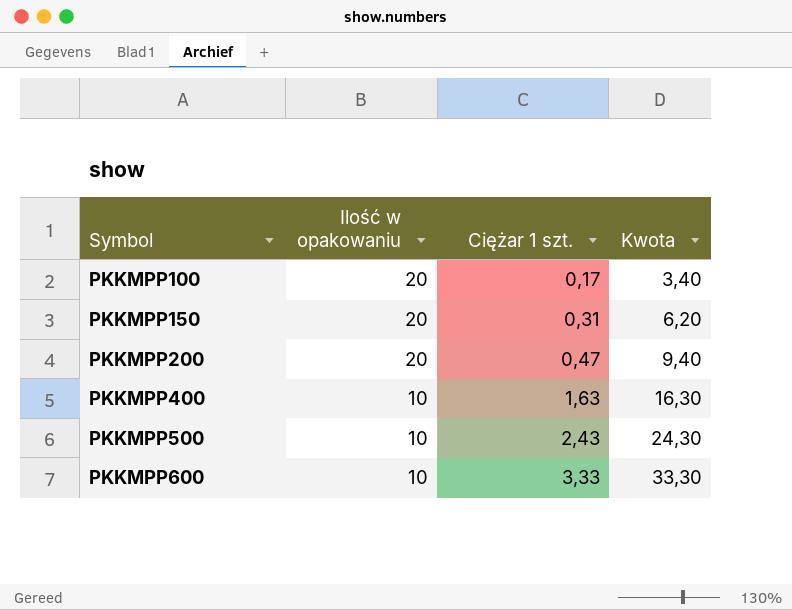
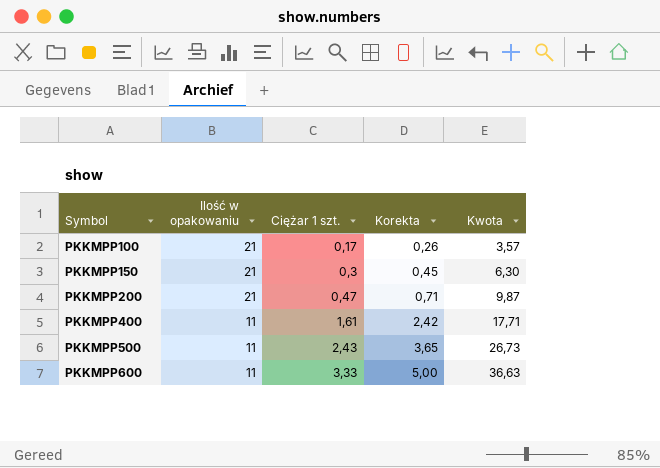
column Korekta | formula: none -> [Ciężar 1 szt.] * 1,5
PKKMPP100 | Ilość w opakowaniu: 20 -> 21
PKKMPP100 | Kwota: 3,40 -> 3,57
PKKMPP150 | Ilość w opakowaniu: 20 -> 21
PKKMPP150 | Ciężar 1 szt.: 0,31 -> 0,3
PKKMPP150 | Kwota: 6,20 -> 6,30
PKKMPP200 | Ilość w opakowaniu: 20 -> 21
PKKMPP200 | Kwota: 9,40 -> 9,87
PKKMPP400 | Ilość w opakowaniu: 10 -> 11
PKKMPP400 | Ciężar 1 szt.: 1,63 -> 1,61
PKKMPP400 | Kwota: 16,30 -> 17,71
PKKMPP500 | Ilość w opakowaniu: 10 -> 11
PKKMPP500 | Kwota: 24,30 -> 26,73
PKKMPP600 | Ilość w opakowaniu: 10 -> 11
PKKMPP600 | Kwota: 33,30 -> 36,63

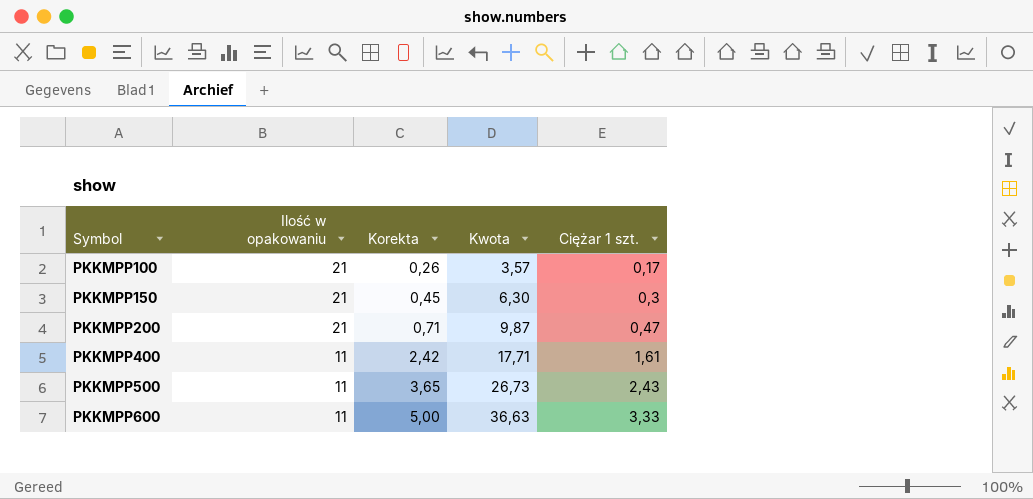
column Ciężar 1 szt. | position: 3 -> 5

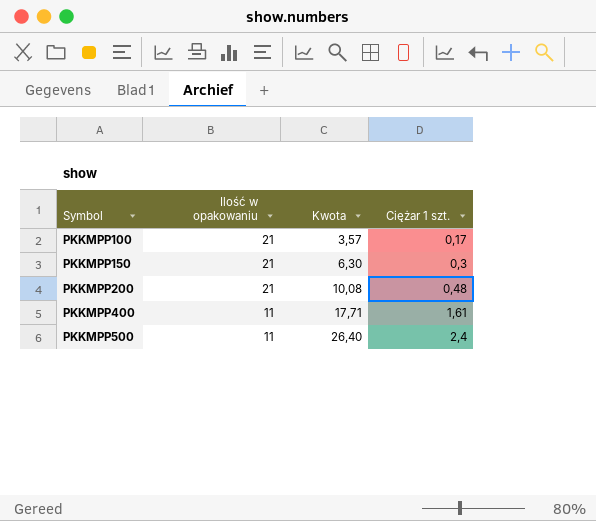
column Korekta | formula: [Ciężar 1 szt.] * 1,5 -> none
row PKKMPP600: 11 | 5,00 | 36,63 | 3,33 -> none
PKKMPP200 | Kwota: 9,87 -> 10,08
PKKMPP200 | Ciężar 1 szt.: 0,47 -> 0,48
PKKMPP500 | Kwota: 26,73 -> 26,40
PKKMPP500 | Ciężar 1 szt.: 2,43 -> 2,4

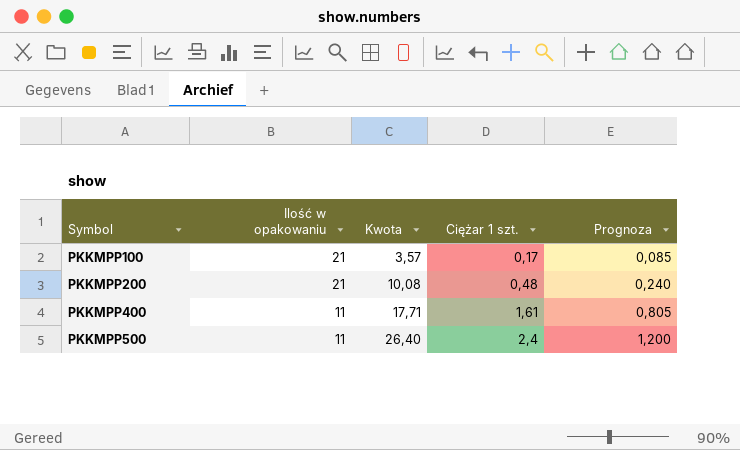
column Prognoza | formula: none -> [Ciężar 1 szt.] * 0,5
row PKKMPP150: 21 | 6,30 | 0,3 -> none

